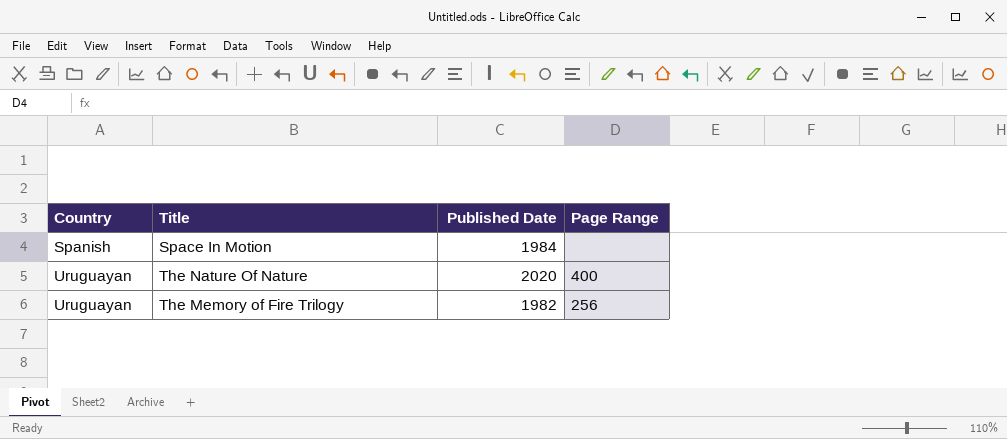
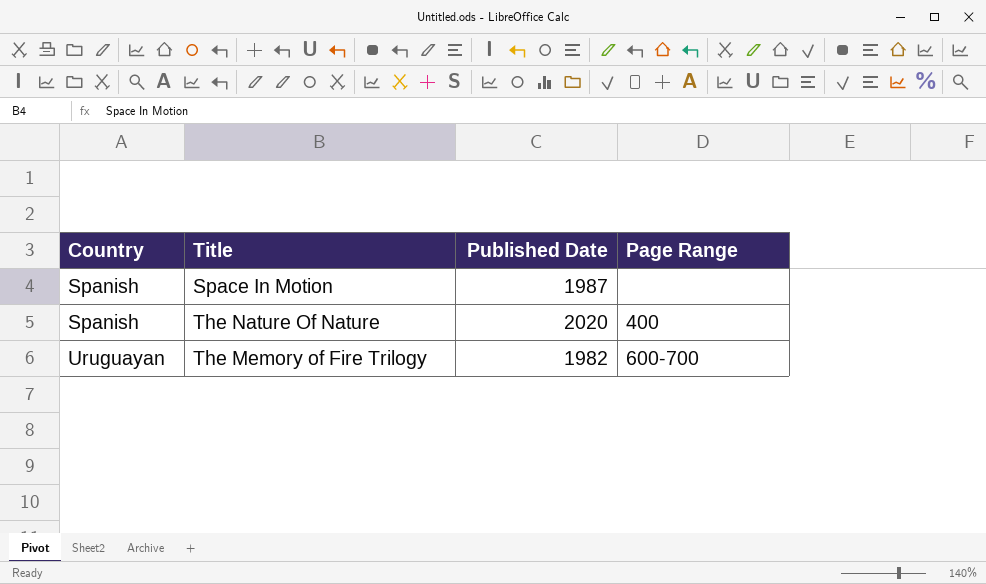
Space In Motion | Published Date: 1984 -> 1987
The Nature Of Nature | Country: Uruguayan -> Spanish
The Memory of Fire Trilogy | Page Range: 256 -> 600-700

